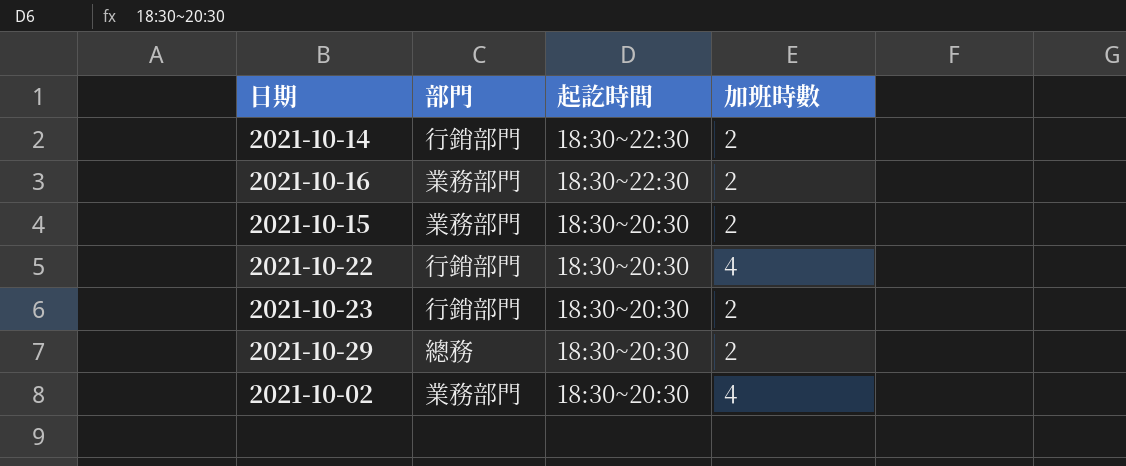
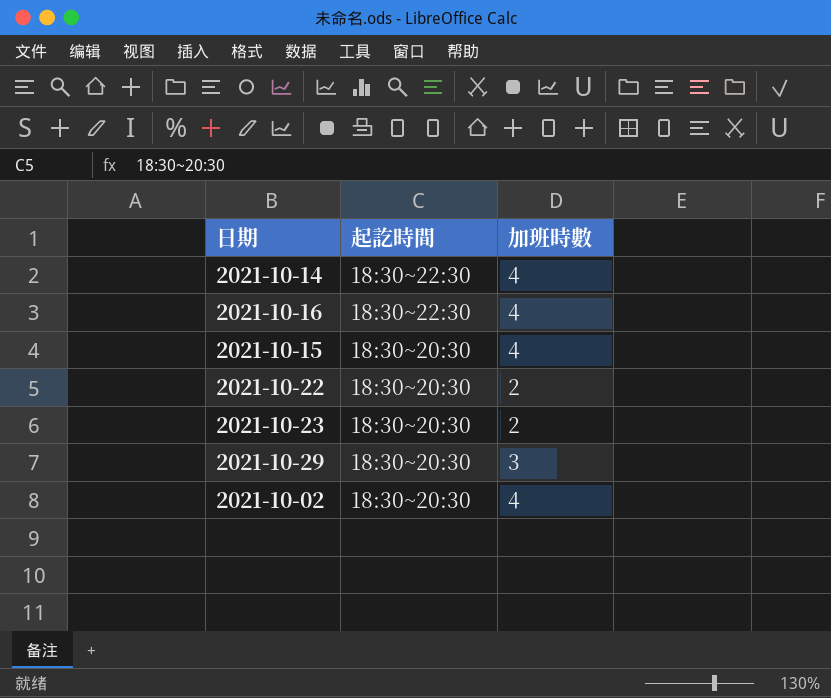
column 部門 | position: 2 -> none
2021-10-14 | 加班時數: 2 -> 4
2021-10-16 | 加班時數: 2 -> 4
2021-10-15 | 加班時數: 2 -> 4
2021-10-22 | 加班時數: 4 -> 2
2021-10-29 | 加班時數: 2 -> 3

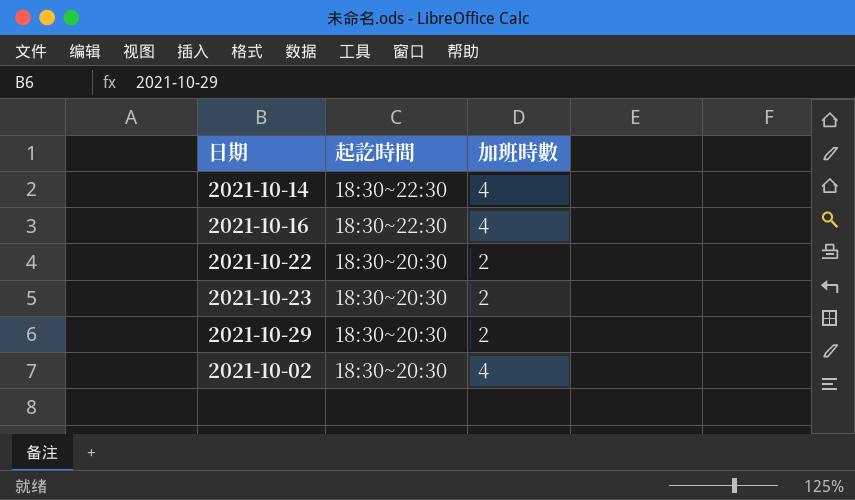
row 2021-10-15: 18:30~20:30 | 4 -> none
2021-10-29 | 加班時數: 3 -> 2

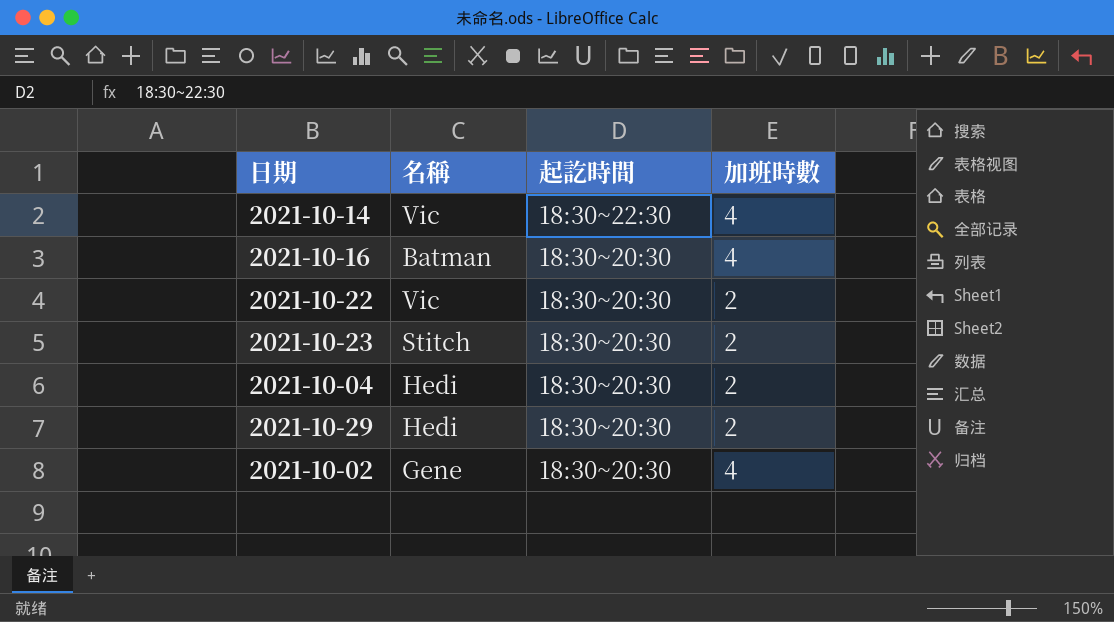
column 名稱 | position: none -> 2
2021-10-16 | 起訖時間: 18:30~22:30 -> 18:30~20:30
row 2021-10-04: none -> Hedi | 18:30~20:30 | 2

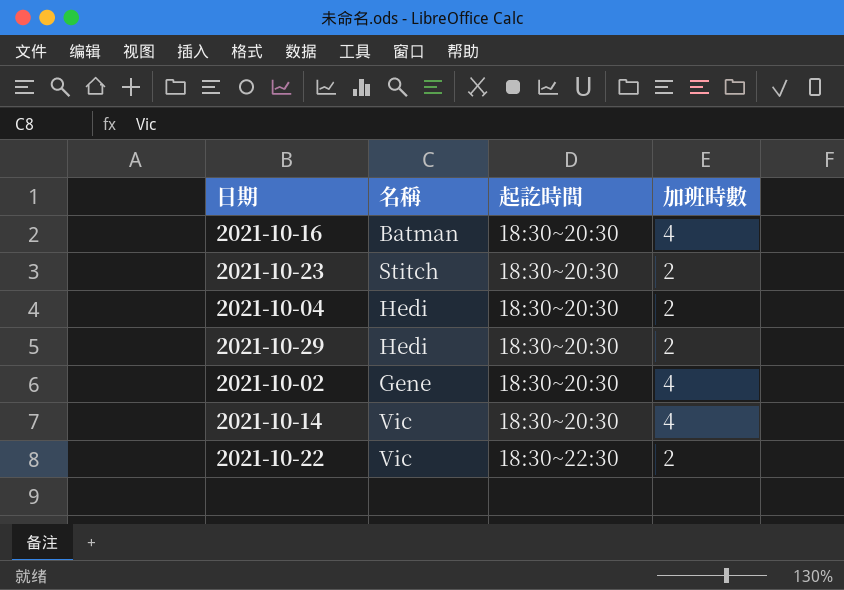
row order: 起訖時間 descending -> 起訖時間 ascending
2021-10-14 | 起訖時間: 18:30~22:30 -> 18:30~20:30
2021-10-22 | 起訖時間: 18:30~20:30 -> 18:30~22:30

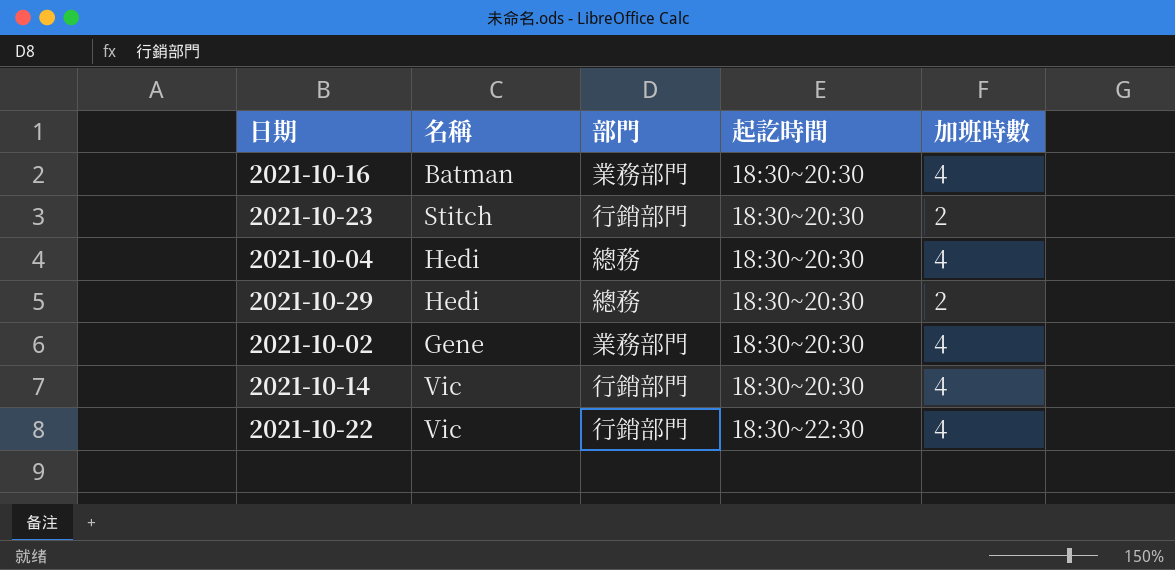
column 部門 | position: none -> 3
2021-10-04 | 加班時數: 2 -> 4
2021-10-22 | 加班時數: 2 -> 4

